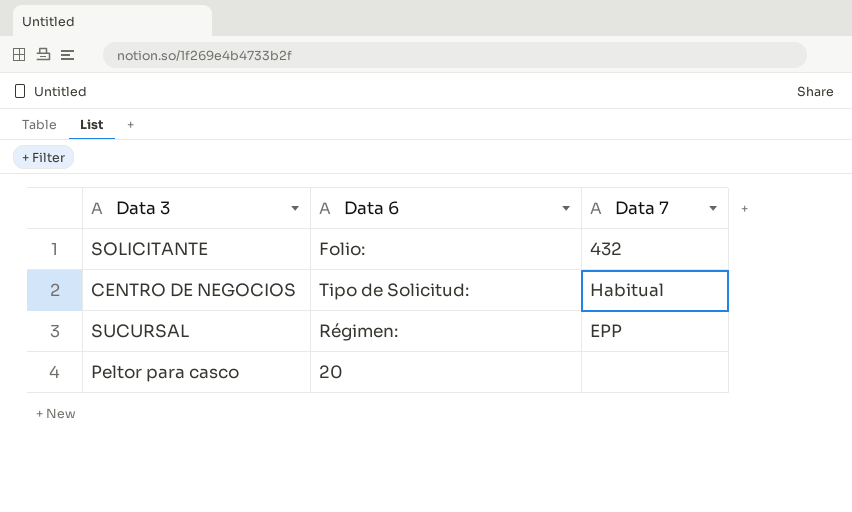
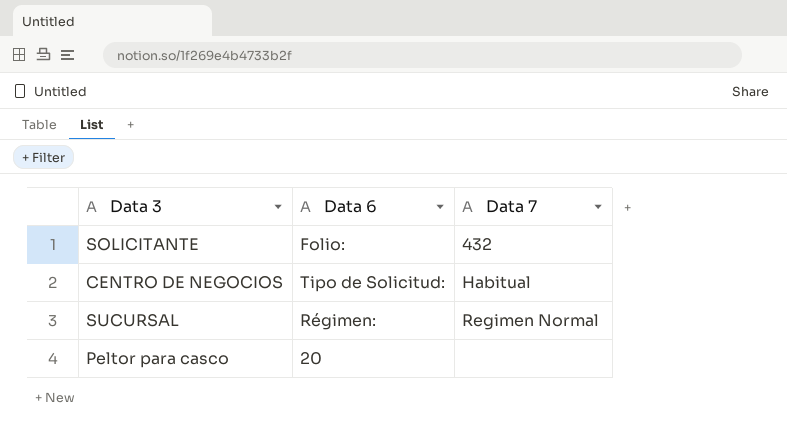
SUCURSAL | Data 7: EPP -> Regimen Normal

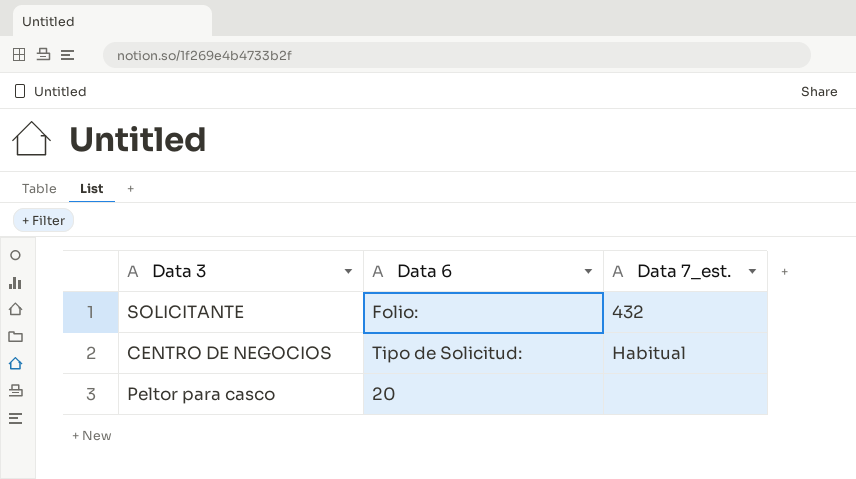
column name: Data 7 -> Data 7_est.
row SUCURSAL: Régimen: | Regimen Normal -> none

